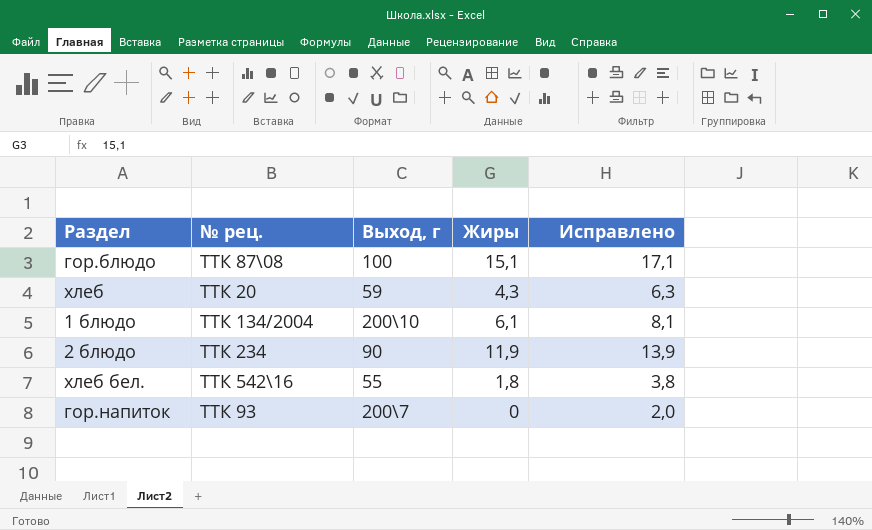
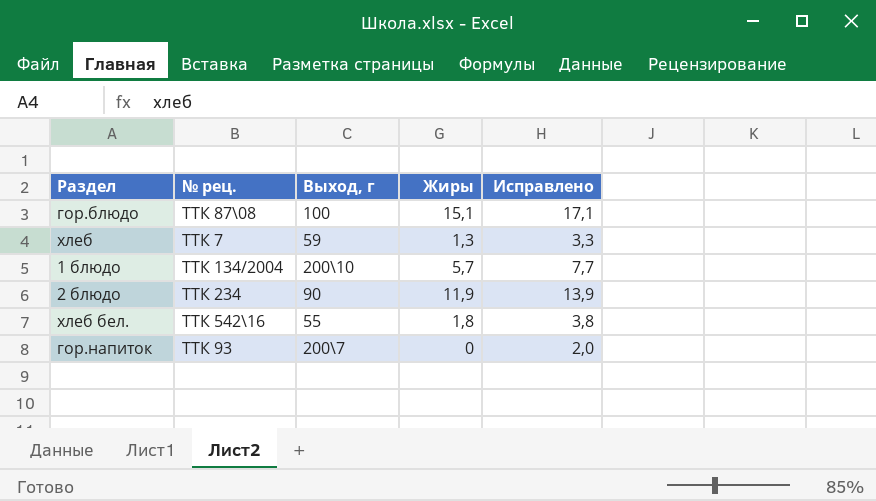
хлеб | № рец.: ТТК 20 -> ТТК 7
хлеб | Жиры: 4,3 -> 1,3
хлеб | Исправлено: 6,3 -> 3,3
1 блюдо | Жиры: 6,1 -> 5,7
1 блюдо | Исправлено: 8,1 -> 7,7

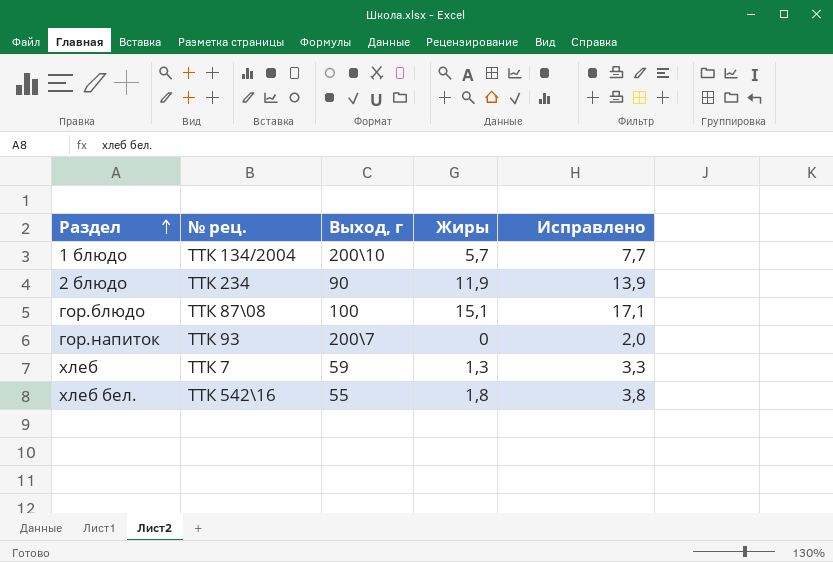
row order: none -> Раздел ascending

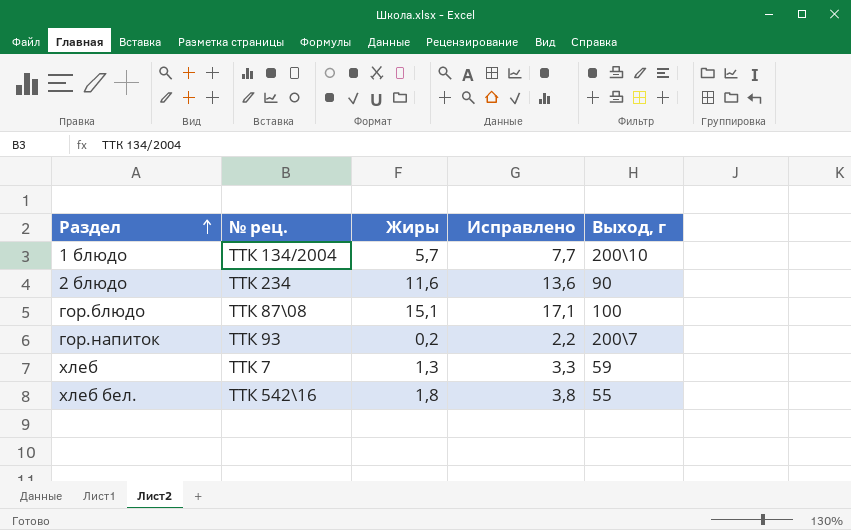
column Выход, г | position: 3 -> 5
2 блюдо | Жиры: 11,9 -> 11,6
2 блюдо | Исправлено: 13,9 -> 13,6
гор.напиток | Жиры: 0 -> 0,2
гор.напиток | Исправлено: 2,0 -> 2,2

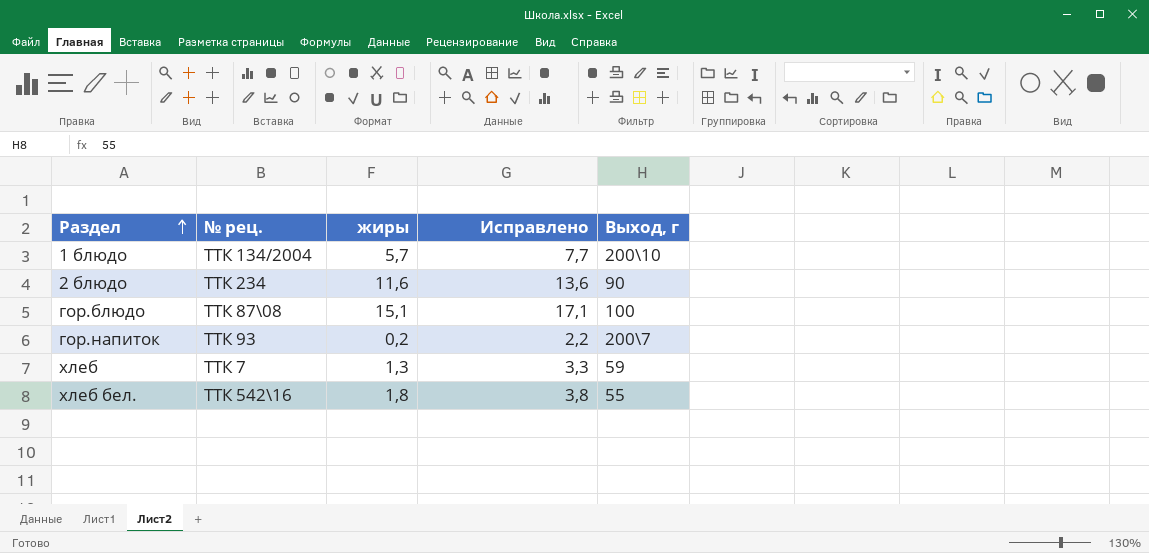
column name: Жиры -> жиры

